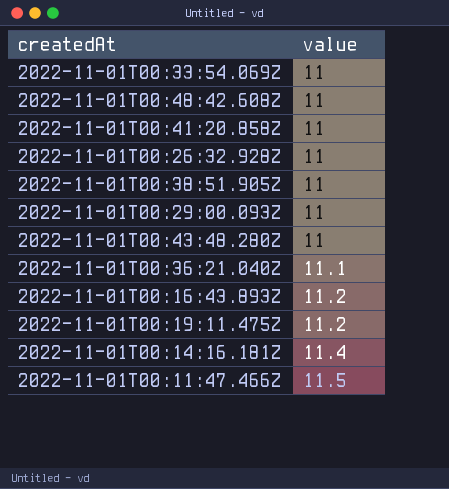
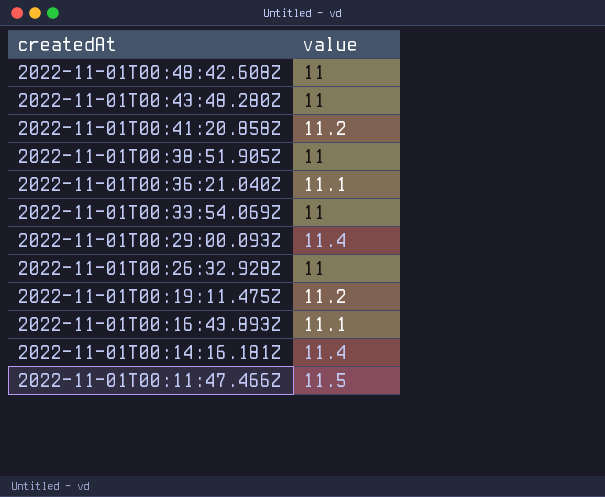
row order: value ascending -> createdAt descending
2022-11-01T00:41:20.858Z | value: 11 -> 11.2
2022-11-01T00:29:00.093Z | value: 11 -> 11.4
2022-11-01T00:16:43.893Z | value: 11.2 -> 11.1

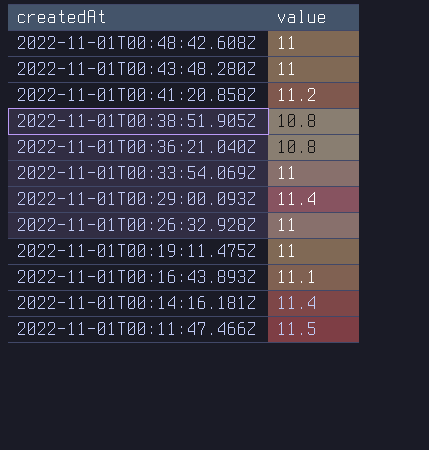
2022-11-01T00:38:51.905Z | value: 11 -> 10.8
2022-11-01T00:36:21.040Z | value: 11.1 -> 10.8
2022-11-01T00:19:11.475Z | value: 11.2 -> 11

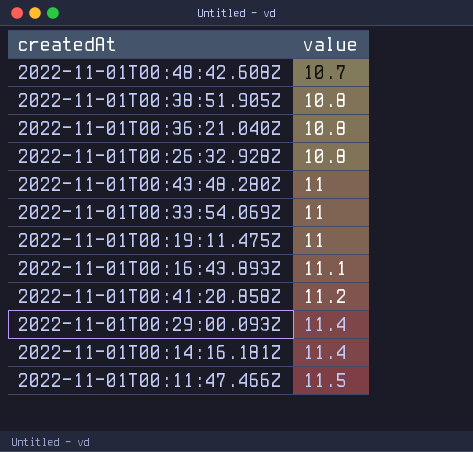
row order: createdAt descending -> value ascending
2022-11-01T00:48:42.608Z | value: 11 -> 10.7
2022-11-01T00:26:32.928Z | value: 11 -> 10.8

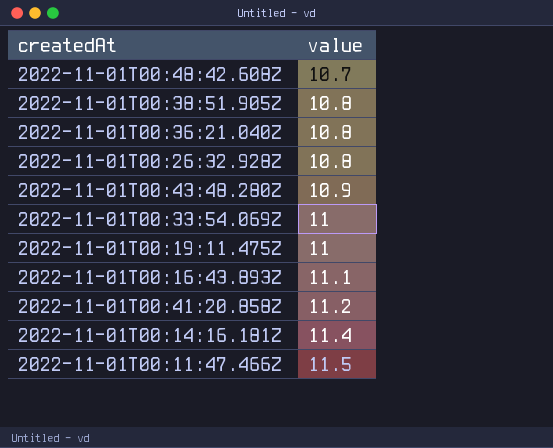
row 2022-11-01T00:29:00.093Z: 11.4 -> none
2022-11-01T00:43:48.280Z | value: 11 -> 10.9

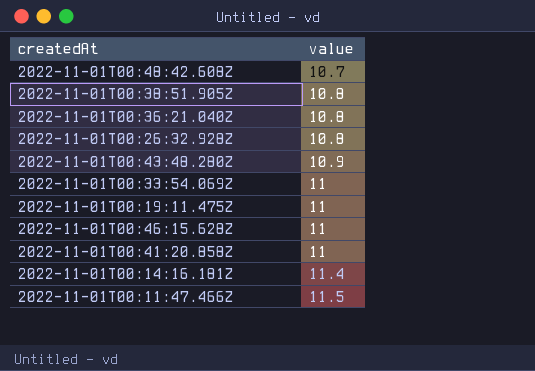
row 2022-11-01T00:16:43.893Z: 11.1 -> none
row 2022-11-01T00:46:15.628Z: none -> 11
2022-11-01T00:41:20.858Z | value: 11.2 -> 11

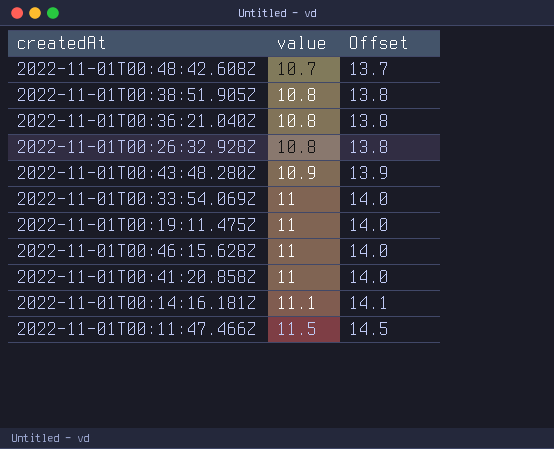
column Offset | formula: none -> [value] + 3
2022-11-01T00:14:16.181Z | value: 11.4 -> 11.1

